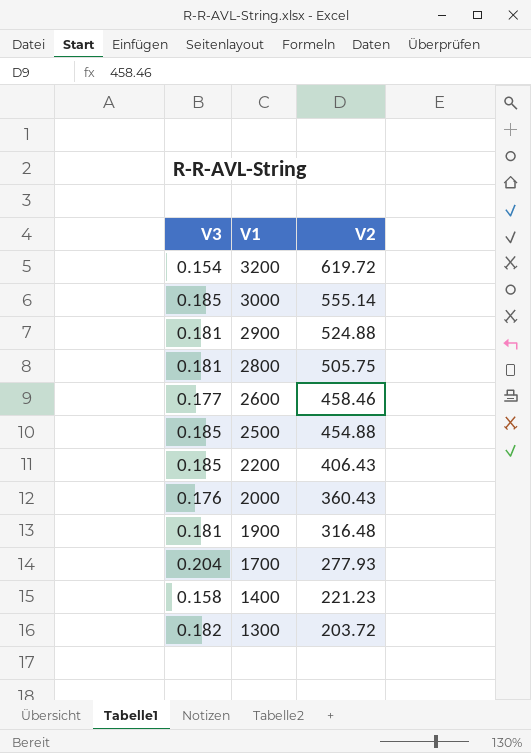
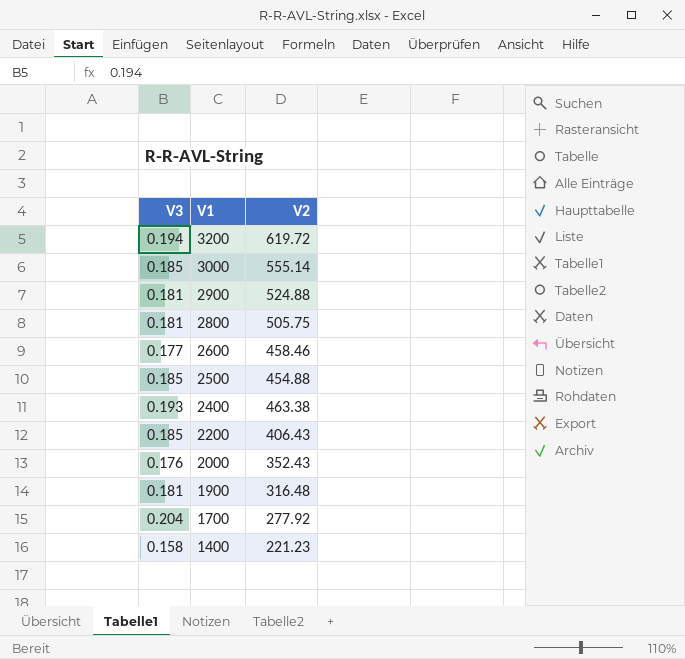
row 1300: 0.182 | 203.72 -> none
3200 | V3: 0.154 -> 0.194
row 2400: none -> 0.193 | 463.38
2000 | V2: 360.43 -> 352.43
1700 | V2: 277.93 -> 277.92

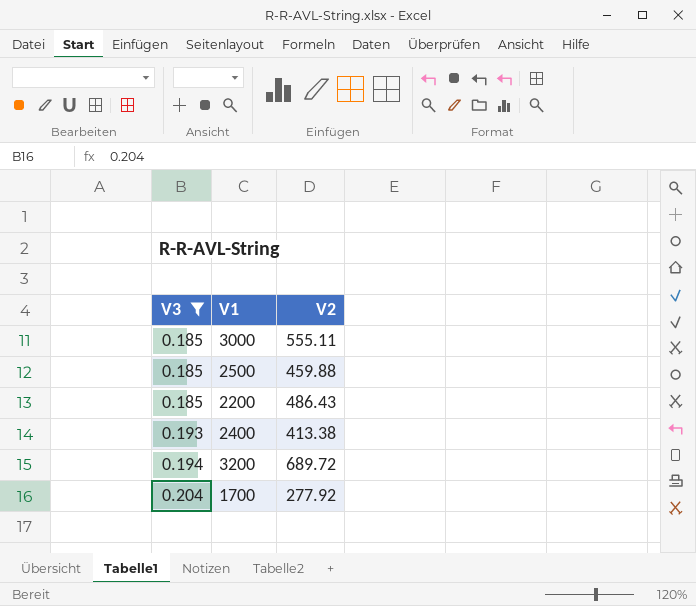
filter: none -> V3 >= 0.185
row order: V1 descending -> V3 ascending
3000 | V2: 555.14 -> 555.11
2500 | V2: 454.88 -> 459.88
2200 | V2: 406.43 -> 486.43
2400 | V2: 463.38 -> 413.38
3200 | V2: 619.72 -> 689.72

